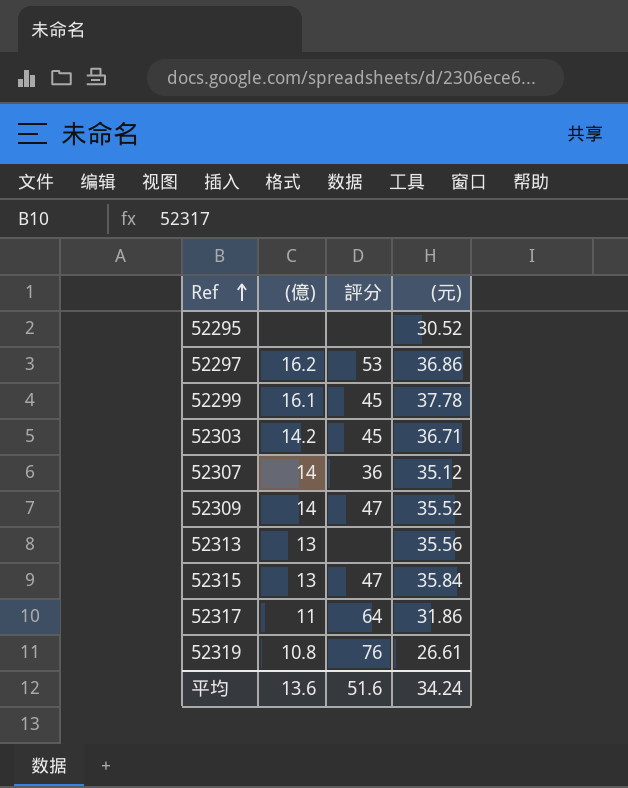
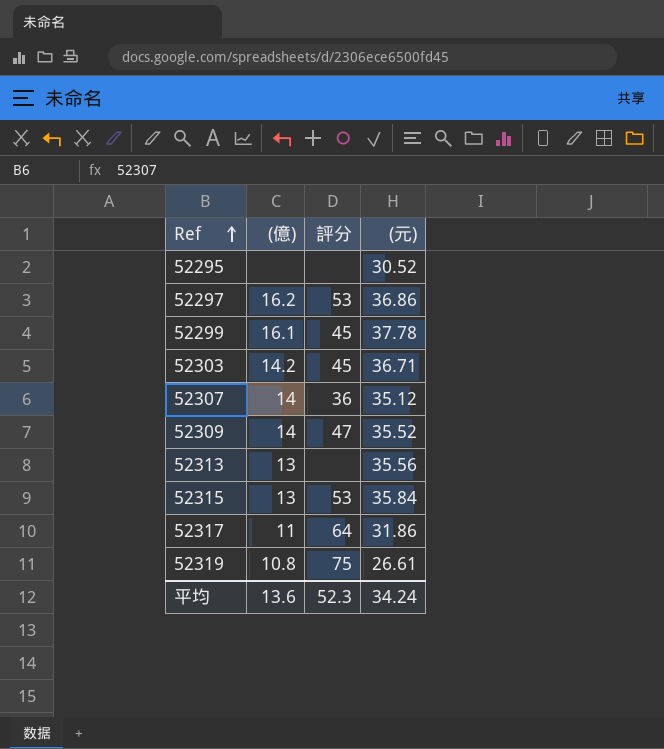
52315 | 評分: 47 -> 53
52319 | 評分: 76 -> 75
平均 | 評分: 51.6 -> 52.3

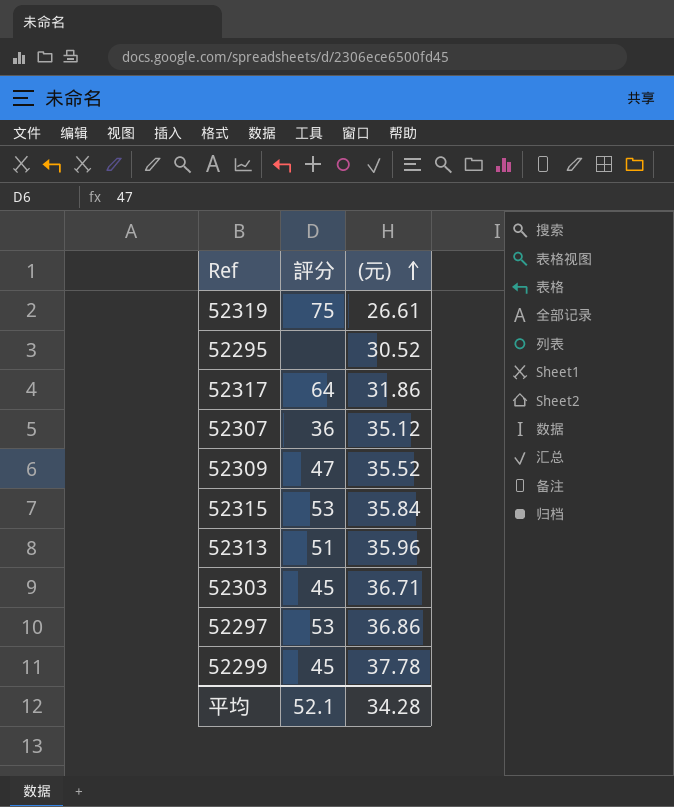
row order: Ref ascending -> (元) ascending
column (億) | position: 2 -> none
52313 | 評分: none -> 51
52313 | (元): 35.56 -> 35.96
平均 | 評分: 52.3 -> 52.1
平均 | (元): 34.24 -> 34.28

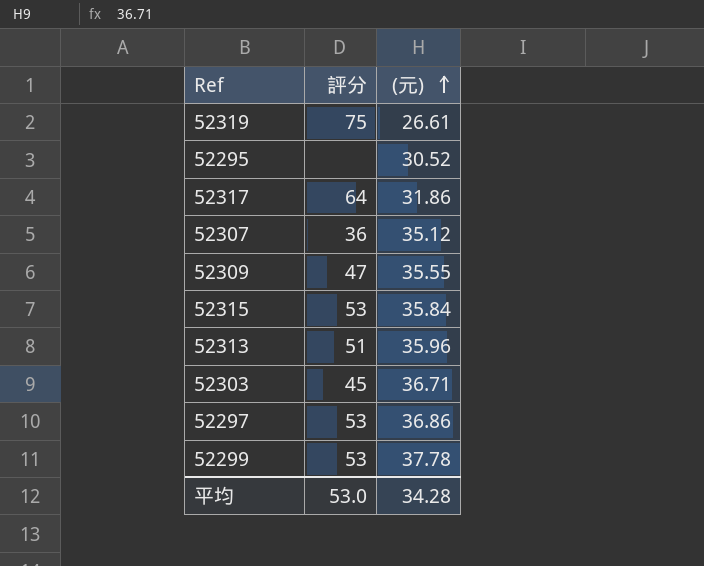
52309 | (元): 35.52 -> 35.55
52299 | 評分: 45 -> 53
平均 | 評分: 52.1 -> 53.0

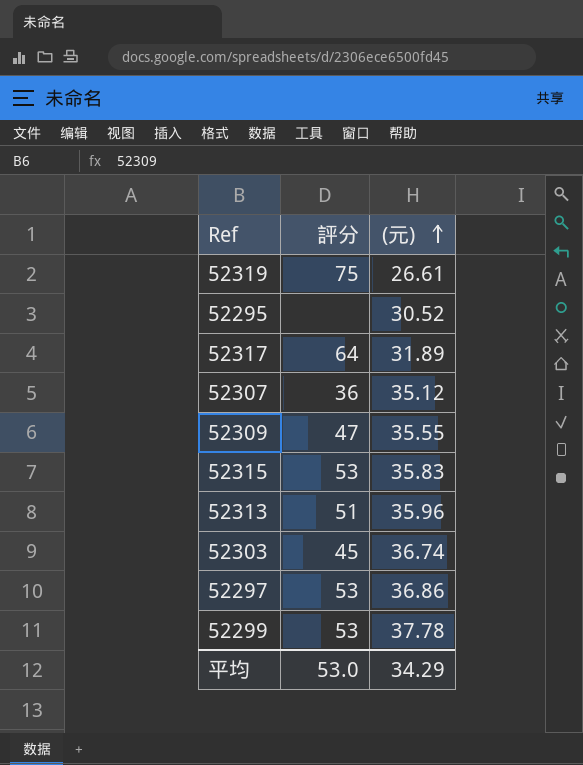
52317 | (元): 31.86 -> 31.89
52315 | (元): 35.84 -> 35.83
52303 | (元): 36.71 -> 36.74
平均 | (元): 34.28 -> 34.29

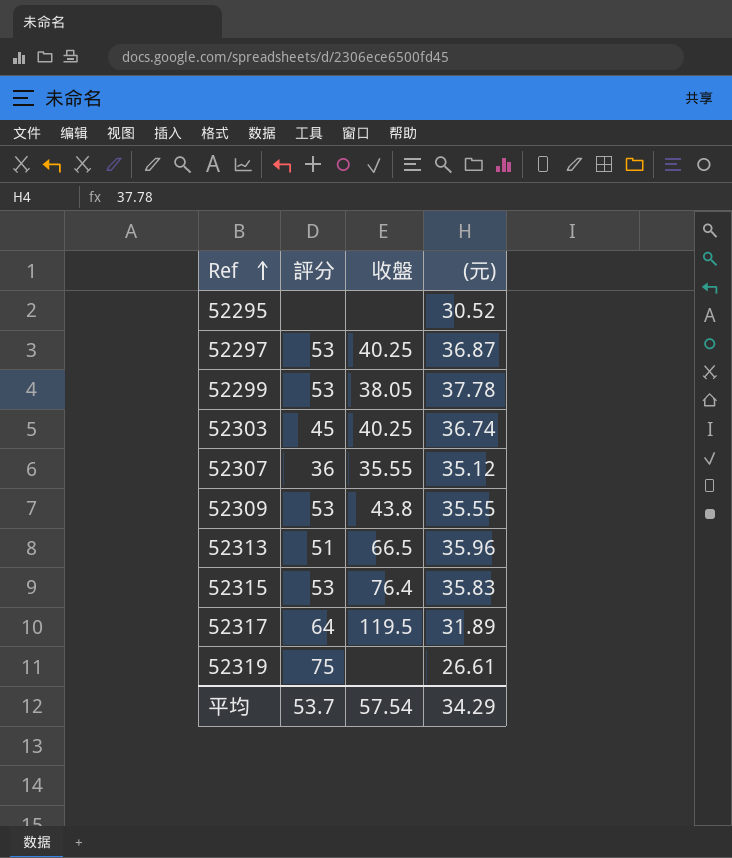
row order: (元) ascending -> Ref ascending
column 收盤 | position: none -> 3
52297 | (元): 36.86 -> 36.87
52309 | 評分: 47 -> 53
平均 | 評分: 53.0 -> 53.7

